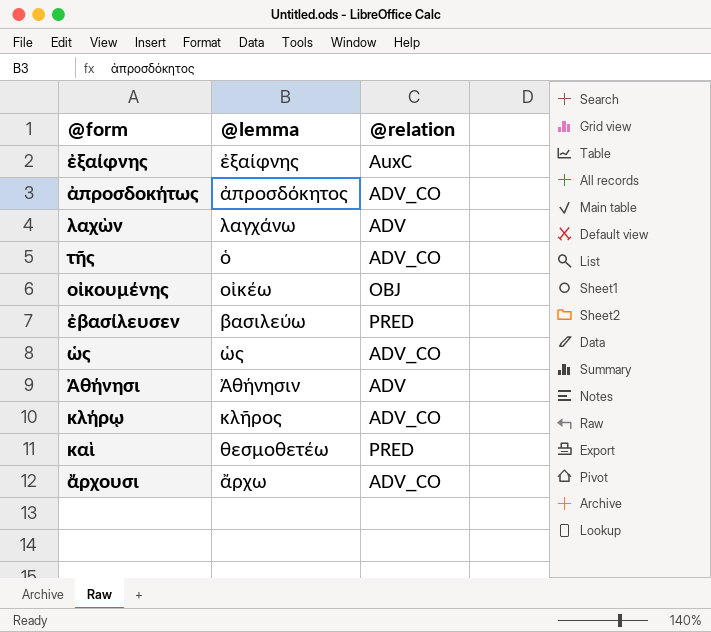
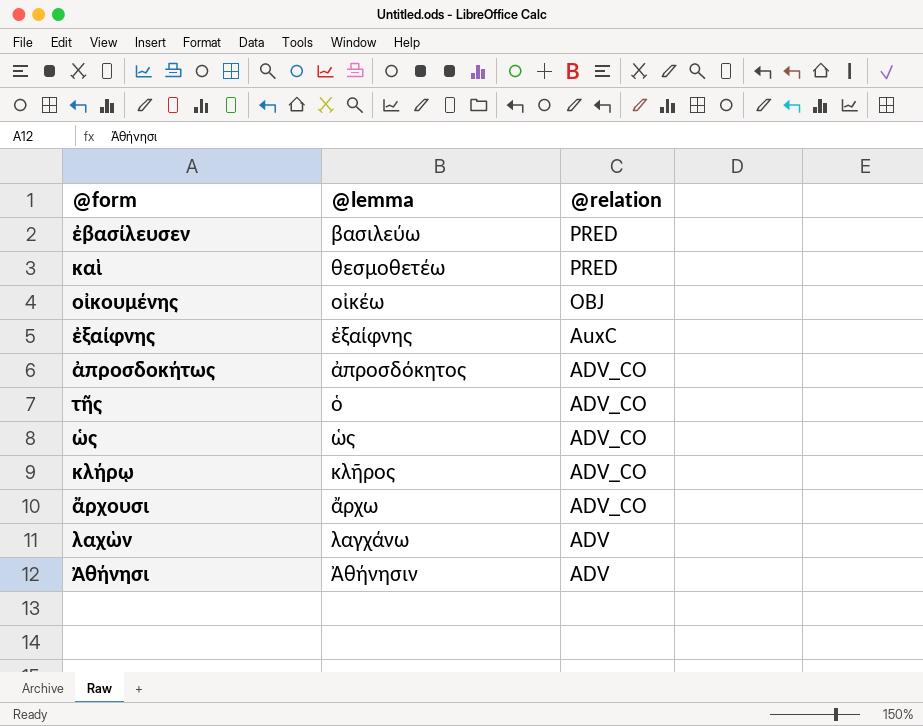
row order: none -> @relation descending

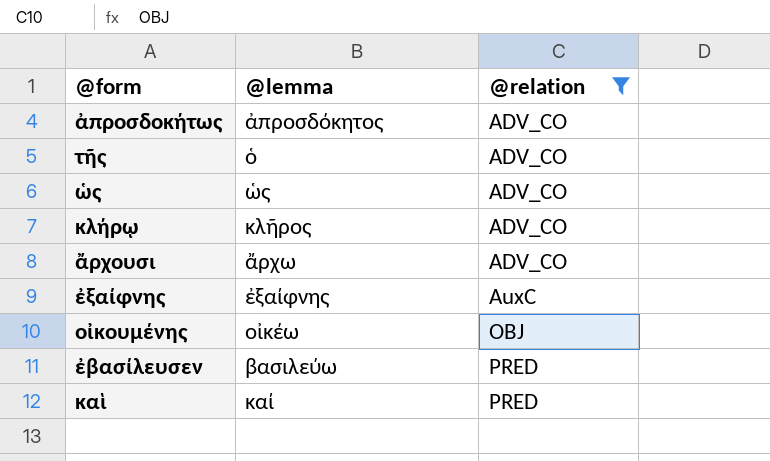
filter: none -> @relation != ADV
row order: @relation descending -> @relation ascending
καὶ | @lemma: θεσμοθετέω -> καί

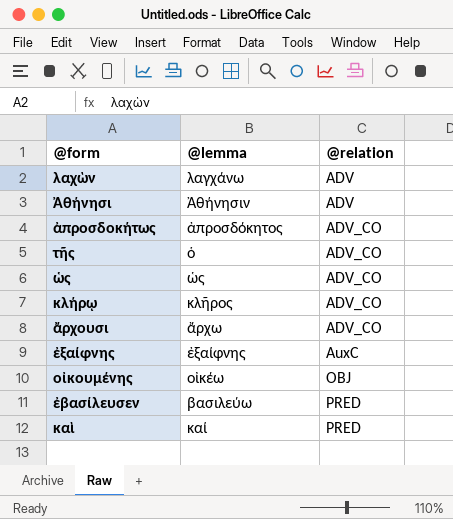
filter: @relation != ADV -> none

